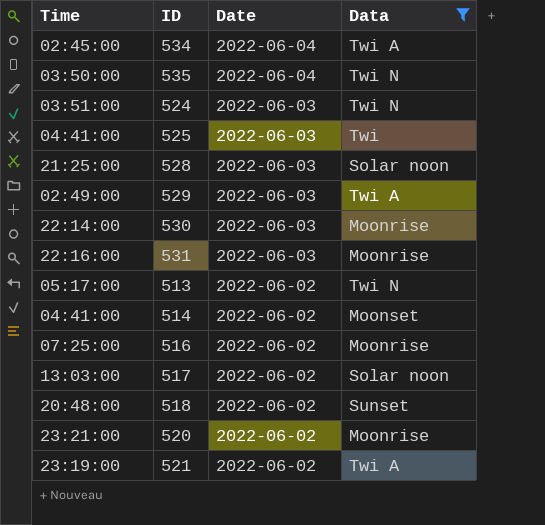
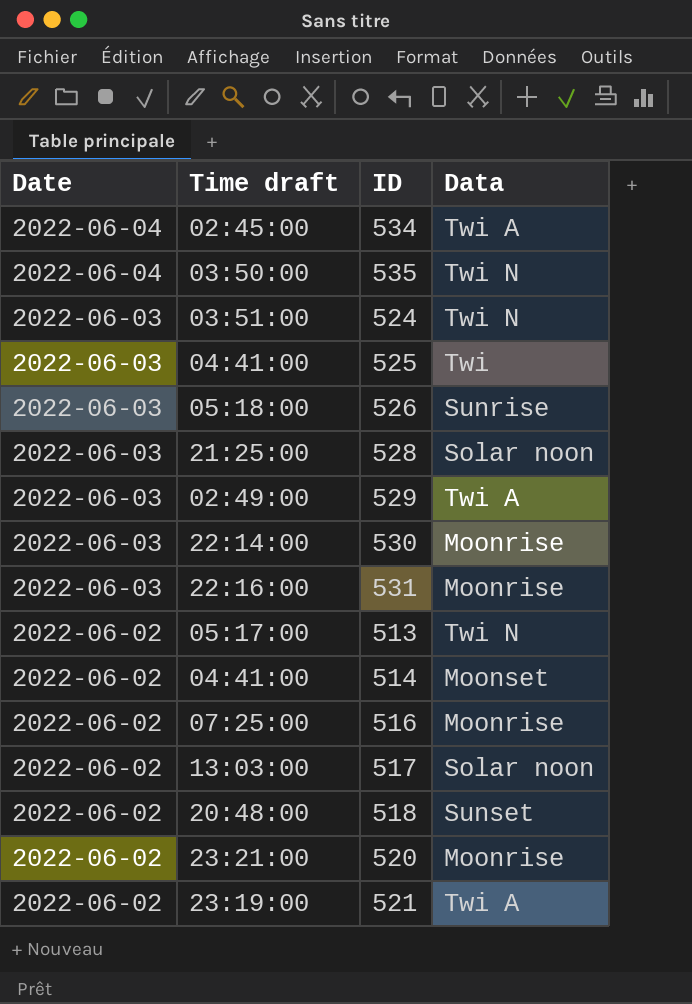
filter: Data != Sunrise -> none
column Date | position: 3 -> 1
column name: Time -> Time draft

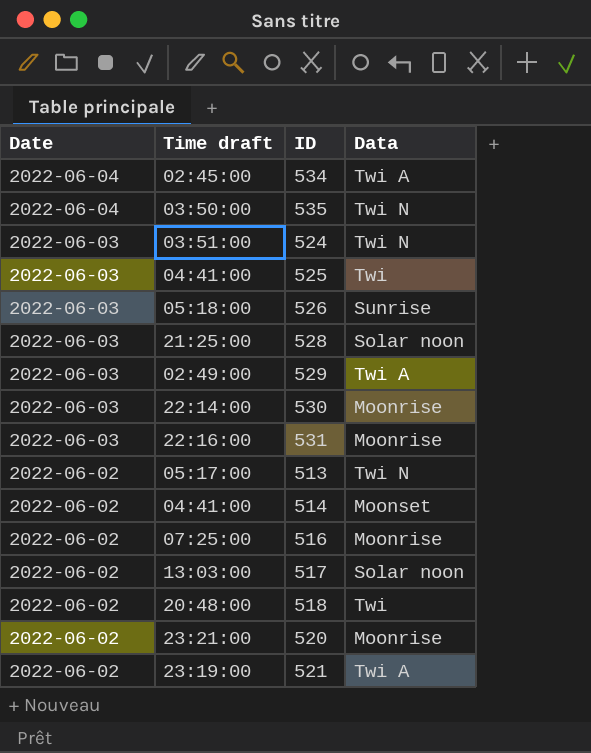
518 | Data: Sunset -> Twi

